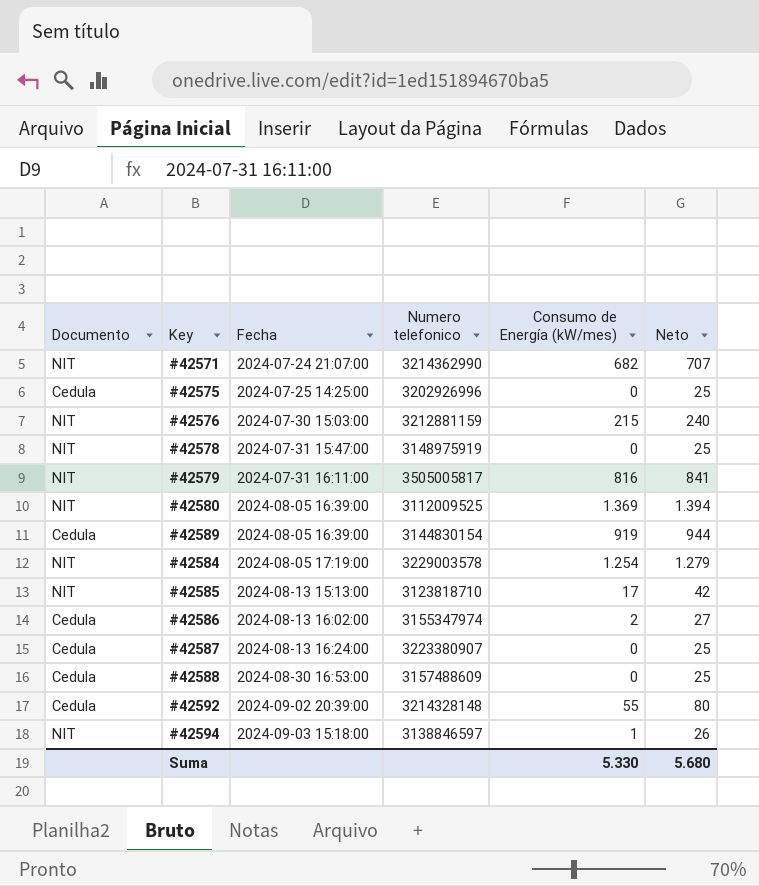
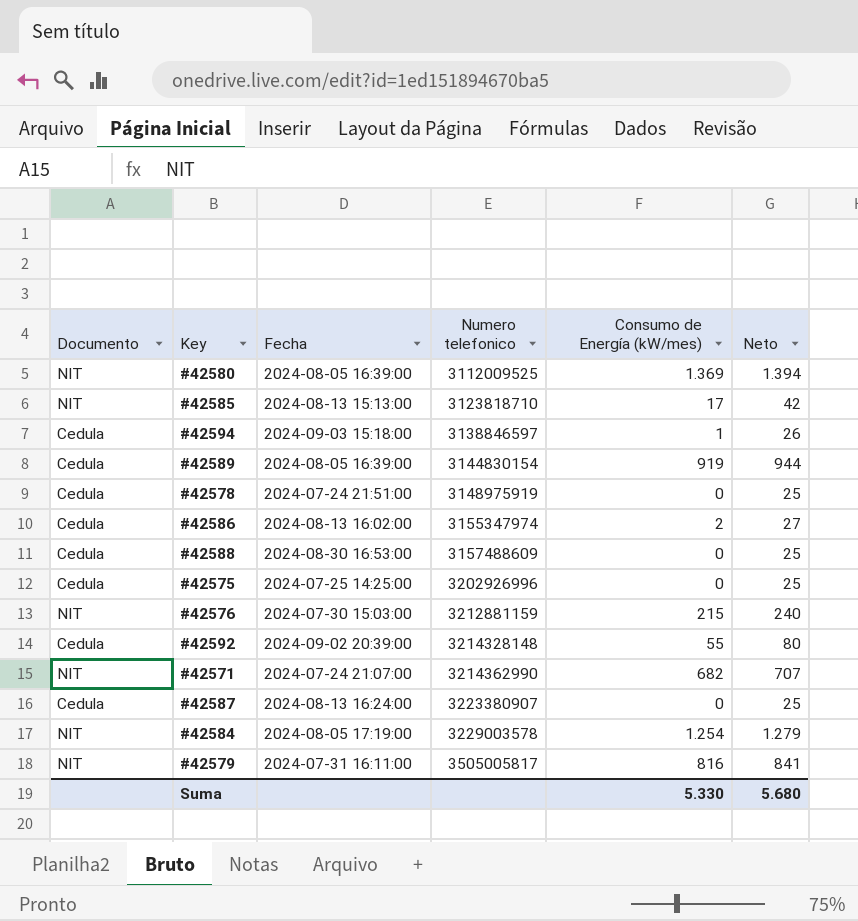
row order: Fecha ascending -> Numero telefonico ascending
#42594 | Documento: NIT -> Cedula
#42578 | Documento: NIT -> Cedula
#42578 | Fecha: 2024-07-31 15:47:00 -> 2024-07-24 21:51:00

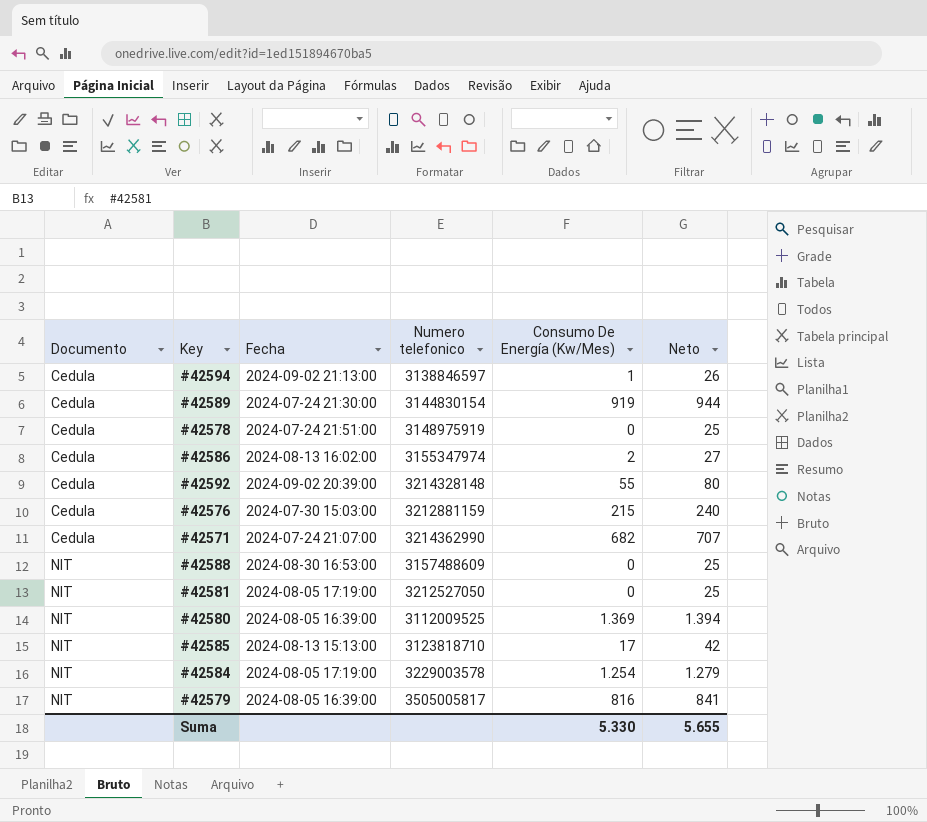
row order: Numero telefonico ascending -> Documento ascending
column name: Consumo de Energía (kW/mes) -> Consumo De Energía (Kw/Mes)
row #42575: Cedula | 2024-07-25 14:25:00 | 3202926996 | 0 | 25 -> none
row #42587: Cedula | 2024-08-13 16:24:00 | 3223380907 | 0 | 25 -> none
#42594 | Fecha: 2024-09-03 15:18:00 -> 2024-09-02 21:13:00
#42589 | Fecha: 2024-08-05 16:39:00 -> 2024-07-24 21:30:00
#42576 | Documento: NIT -> Cedula
#42571 | Documento: NIT -> Cedula
#42588 | Documento: Cedula -> NIT
row #42581: none -> NIT | 2024-08-05 17:19:00 | 3212527050 | 0 | 25
#42579 | Fecha: 2024-07-31 16:11:00 -> 2024-08-05 16:39:00
Suma | Neto: 5.680 -> 5.655

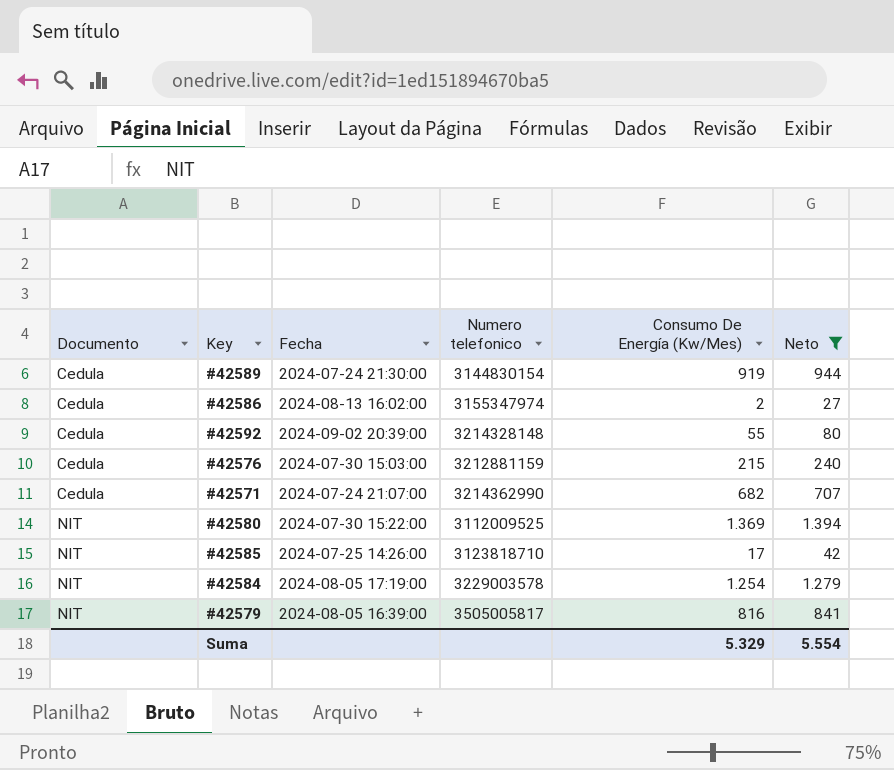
filter: none -> Neto >= 27
#42580 | Fecha: 2024-08-05 16:39:00 -> 2024-07-30 15:22:00
#42585 | Fecha: 2024-08-13 15:13:00 -> 2024-07-25 14:26:00
Suma | Consumo De Energía (Kw/Mes): 5.330 -> 5.329
Suma | Neto: 5.655 -> 5.554

